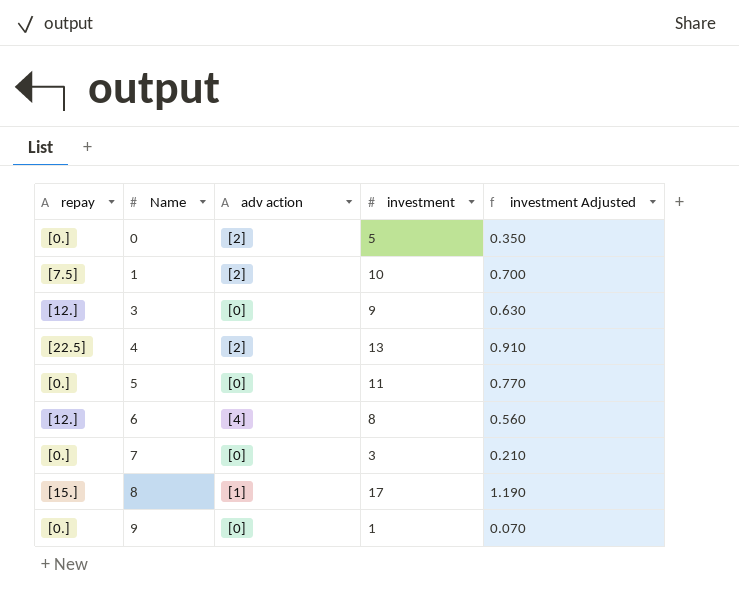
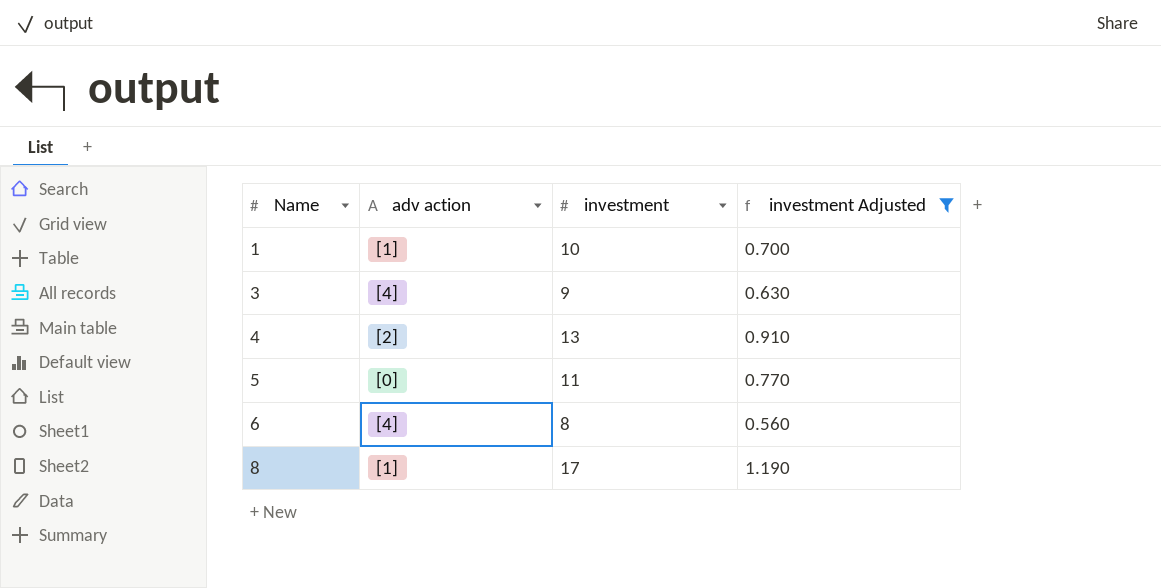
filter: none -> investment Adjusted >= 0.560
column repay | position: 1 -> none
1 | adv action: [2] -> [1]
3 | adv action: [0] -> [4]

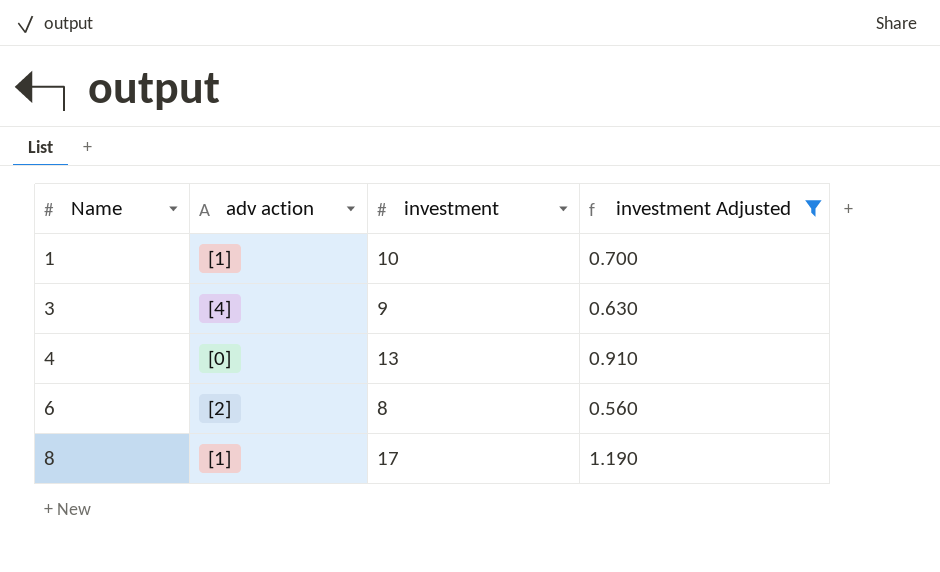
row 5: [0] | 11 | 0.770 -> none
4 | adv action: [2] -> [0]
6 | adv action: [4] -> [2]

